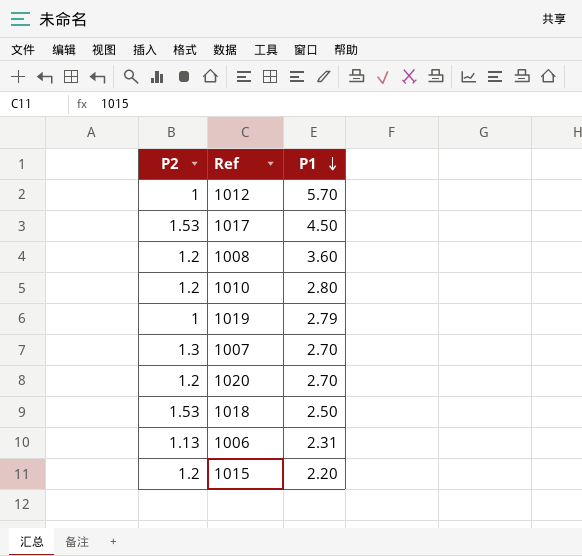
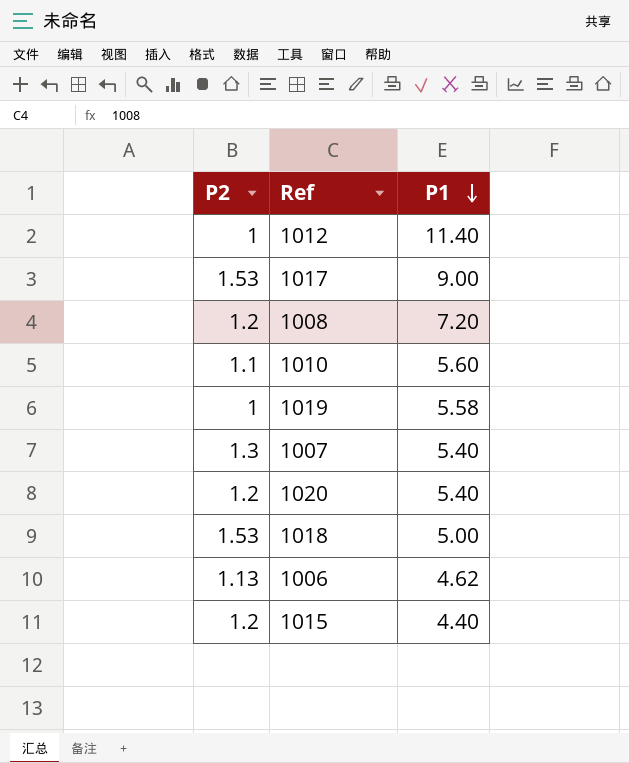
1012 | P1: 5.70 -> 11.40
1017 | P1: 4.50 -> 9.00
1008 | P1: 3.60 -> 7.20
1010 | P2: 1.2 -> 1.1
1010 | P1: 2.80 -> 5.60
1019 | P1: 2.79 -> 5.58
1007 | P1: 2.70 -> 5.40
1020 | P1: 2.70 -> 5.40
1018 | P1: 2.50 -> 5.00
1006 | P1: 2.31 -> 4.62
1015 | P1: 2.20 -> 4.40

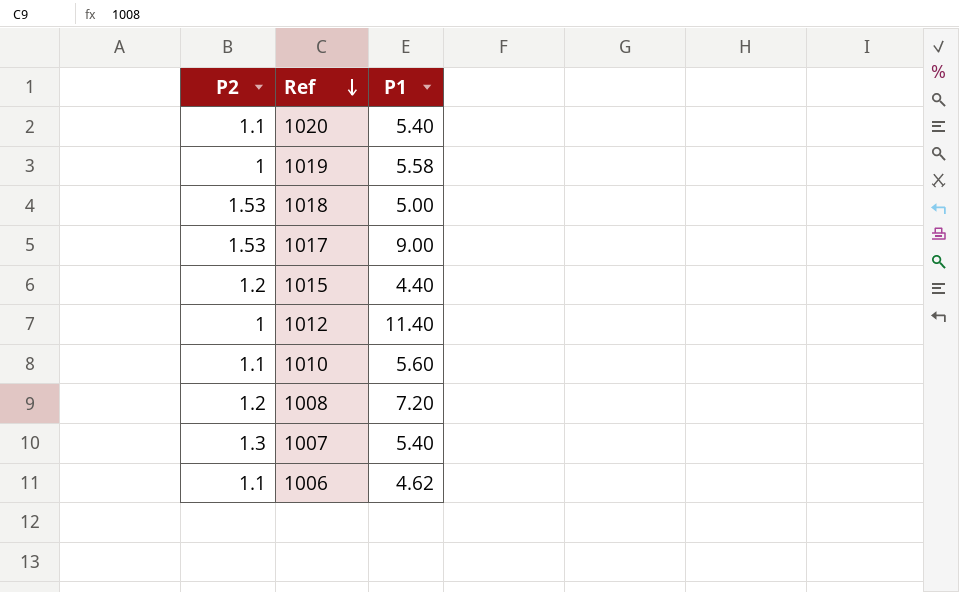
row order: P1 descending -> Ref descending
1020 | P2: 1.2 -> 1.1
1006 | P2: 1.13 -> 1.1

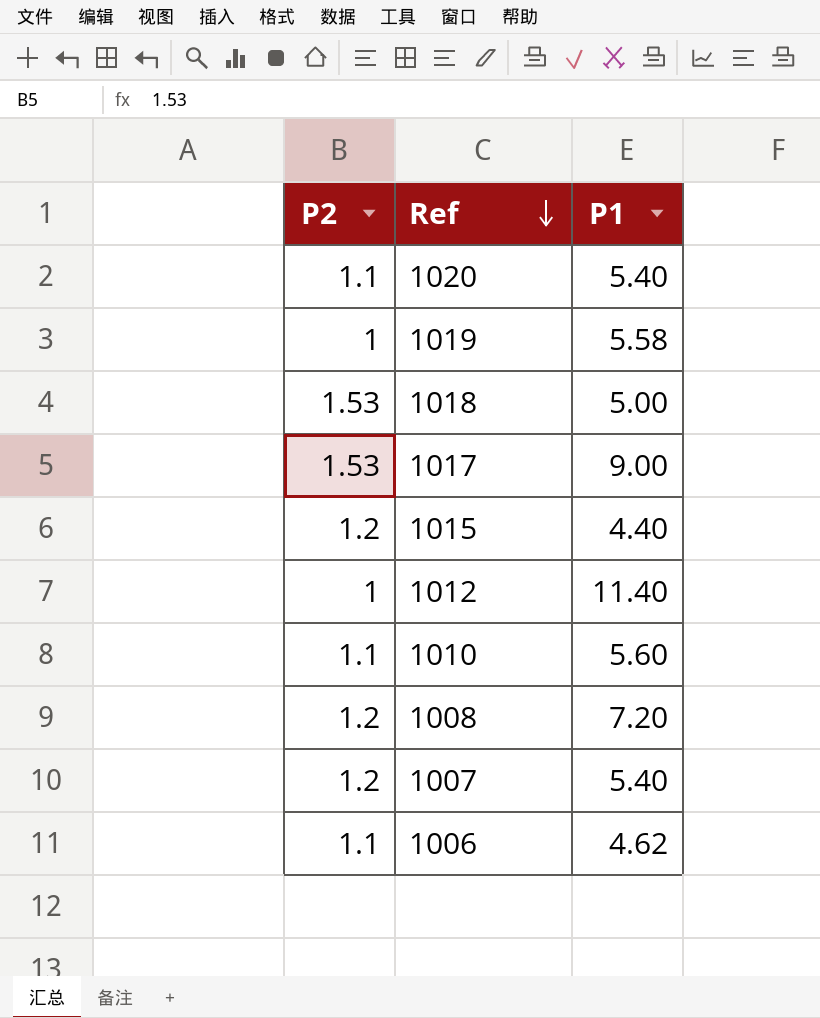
1007 | P2: 1.3 -> 1.2

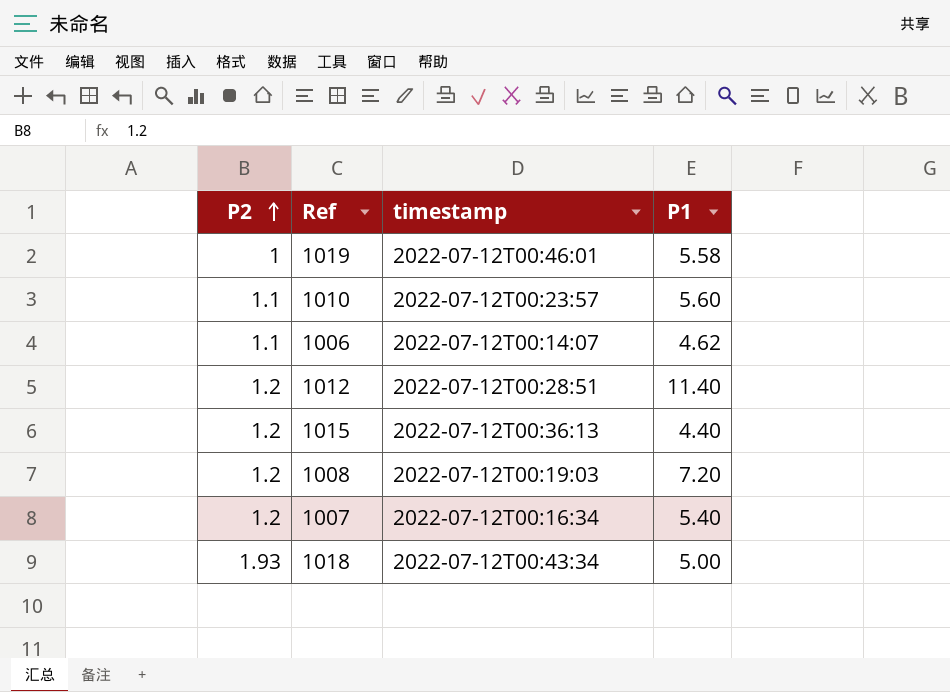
row order: Ref descending -> P2 ascending
column timestamp | position: none -> 3
row 1020: 1.1 | 5.40 -> none
row 1017: 1.53 | 9.00 -> none
1012 | P2: 1 -> 1.2
1018 | P2: 1.53 -> 1.93

